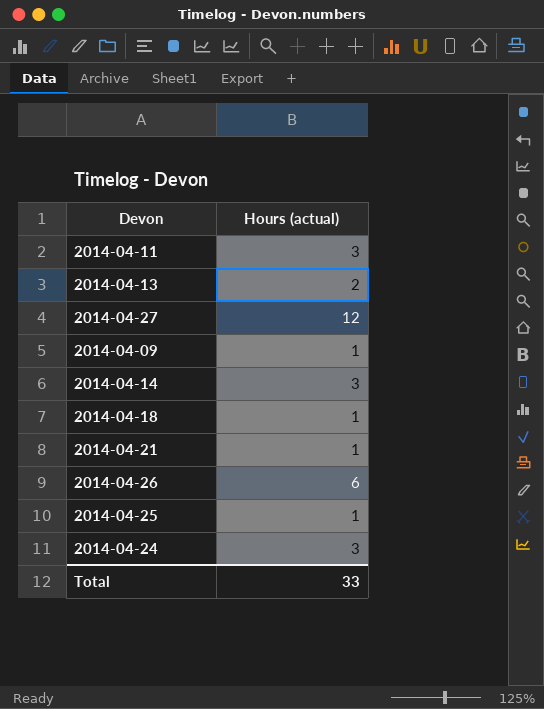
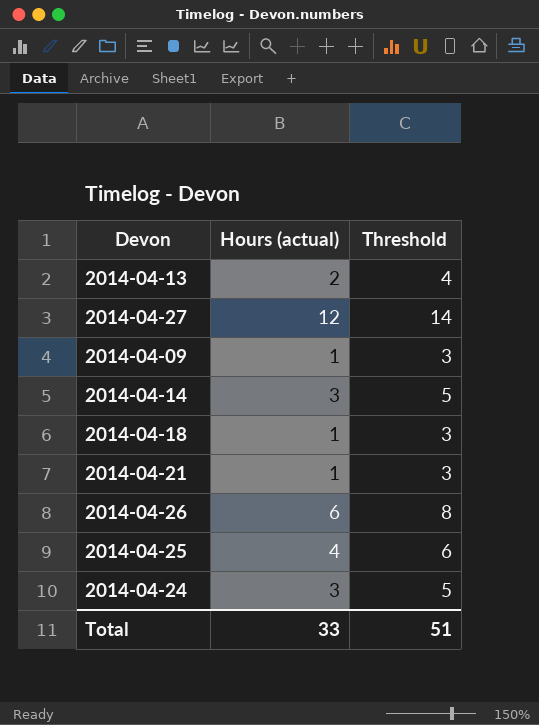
column Threshold | formula: none -> [Hours (actual)] + 2
row 2014-04-11: 3 -> none
2014-04-25 | Hours (actual): 1 -> 4

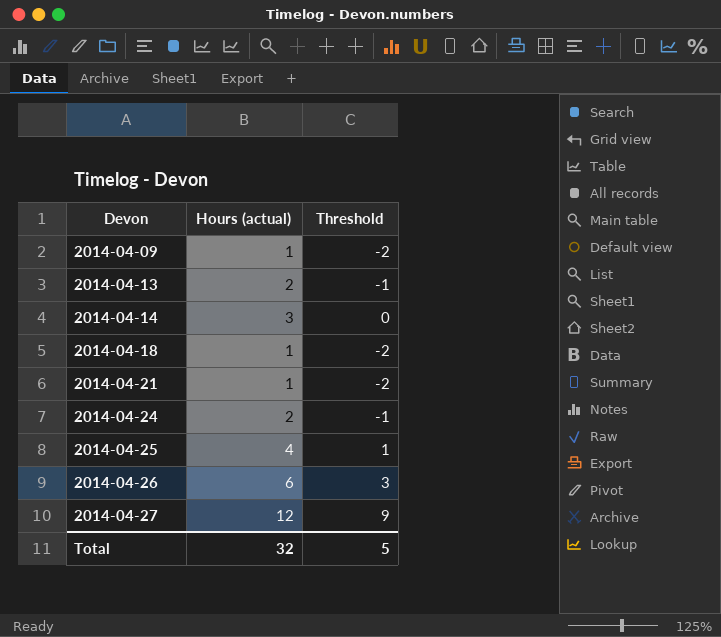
row order: none -> Devon ascending
column Threshold | formula: [Hours (actual)] + 2 -> [Hours (actual)] - 3
2014-04-24 | Hours (actual): 3 -> 2
Total | Hours (actual): 33 -> 32
Total | Threshold: 51 -> 5

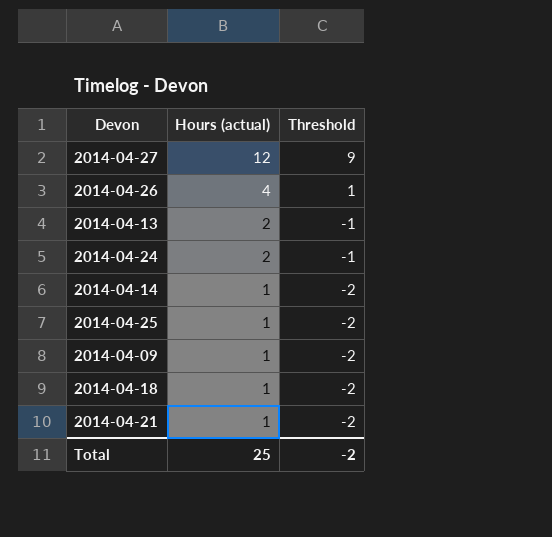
row order: Devon ascending -> Hours (actual) descending
2014-04-26 | Hours (actual): 6 -> 4
2014-04-26 | Threshold: 3 -> 1
2014-04-14 | Hours (actual): 3 -> 1
2014-04-14 | Threshold: 0 -> -2
2014-04-25 | Hours (actual): 4 -> 1
2014-04-25 | Threshold: 1 -> -2
Total | Hours (actual): 32 -> 25
Total | Threshold: 5 -> -2

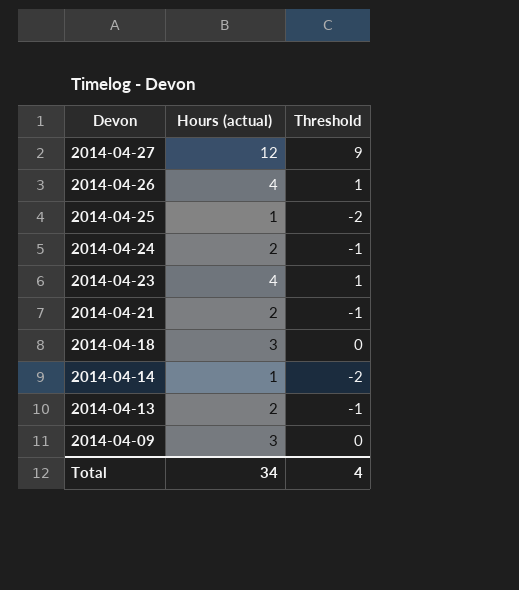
row order: Hours (actual) descending -> Devon descending
row 2014-04-23: none -> 4 | 1
2014-04-21 | Hours (actual): 1 -> 2
2014-04-21 | Threshold: -2 -> -1
2014-04-18 | Hours (actual): 1 -> 3
2014-04-18 | Threshold: -2 -> 0
2014-04-09 | Hours (actual): 1 -> 3
2014-04-09 | Threshold: -2 -> 0
Total | Hours (actual): 25 -> 34
Total | Threshold: -2 -> 4

